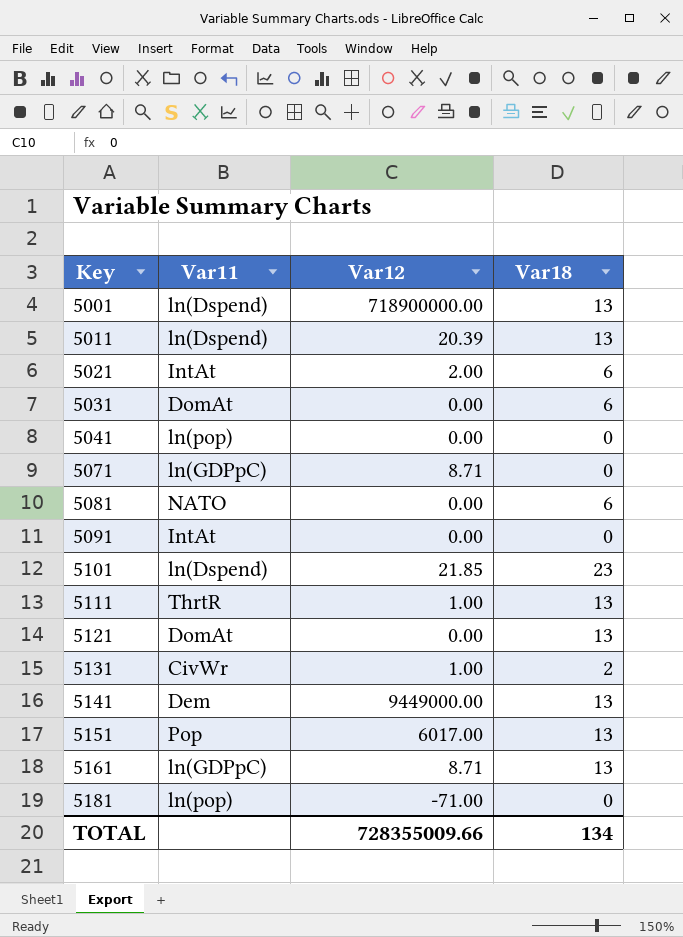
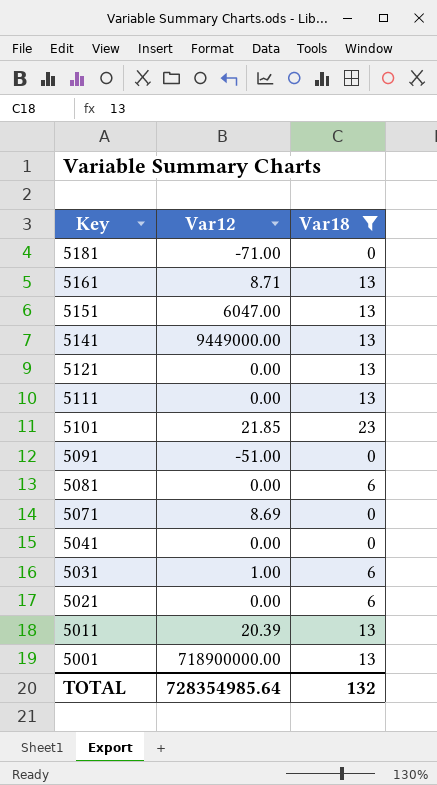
filter: none -> Var18 != 2
row order: Key ascending -> Key descending
column Var11 | position: 2 -> none
5151 | Var12: 6017.00 -> 6047.00
5111 | Var12: 1.00 -> 0.00
5091 | Var12: 0.00 -> -51.00
5071 | Var12: 8.71 -> 8.69
5031 | Var12: 0.00 -> 1.00
5021 | Var12: 2.00 -> 0.00
TOTAL | Var12: 728355009.66 -> 728354985.64
TOTAL | Var18: 134 -> 132

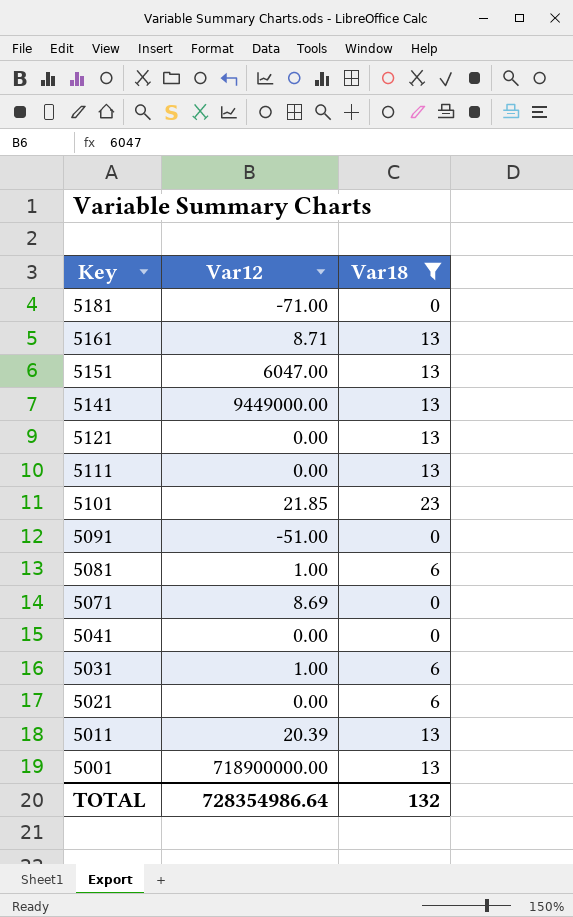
5081 | Var12: 0.00 -> 1.00
TOTAL | Var12: 728354985.64 -> 728354986.64

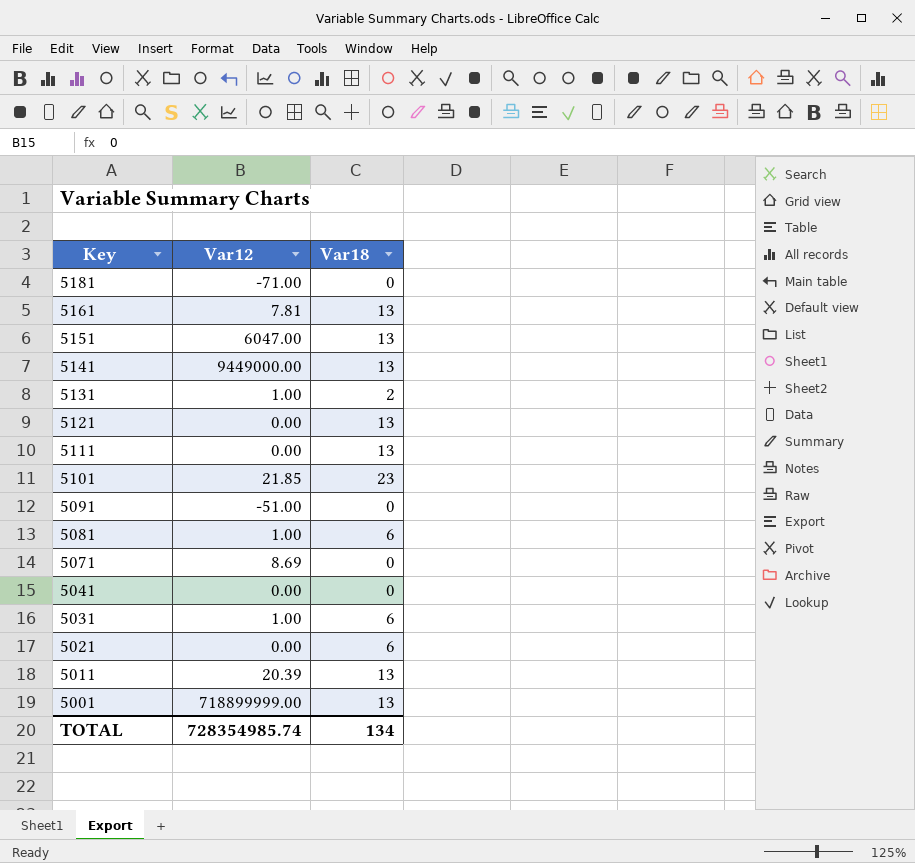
filter: Var18 != 2 -> none
5161 | Var12: 8.71 -> 7.81
5001 | Var12: 718900000.00 -> 718899999.00
TOTAL | Var12: 728354986.64 -> 728354985.74
TOTAL | Var18: 132 -> 134

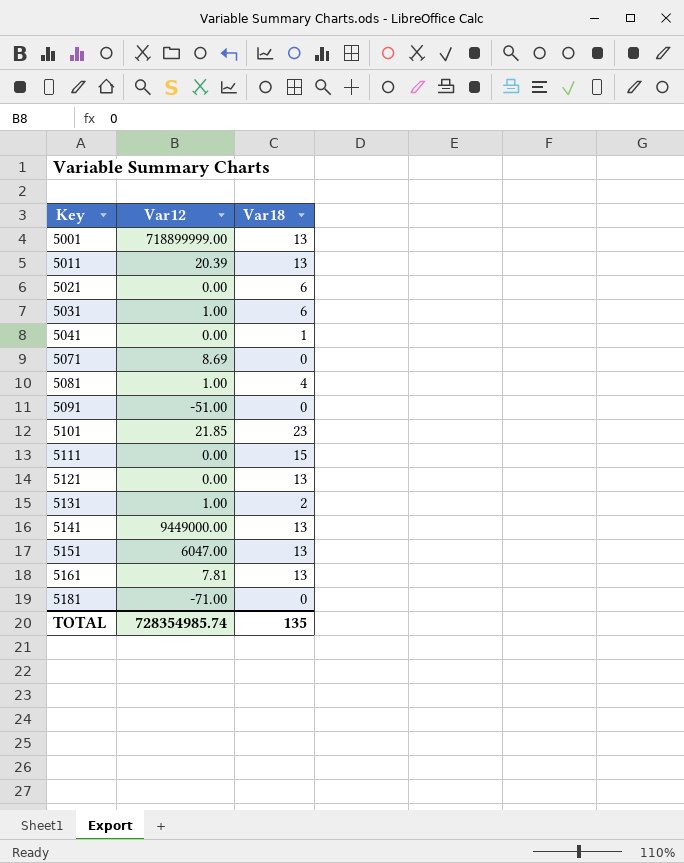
row order: Key descending -> Key ascending
5041 | Var18: 0 -> 1
5081 | Var18: 6 -> 4
5111 | Var18: 13 -> 15
TOTAL | Var18: 134 -> 135

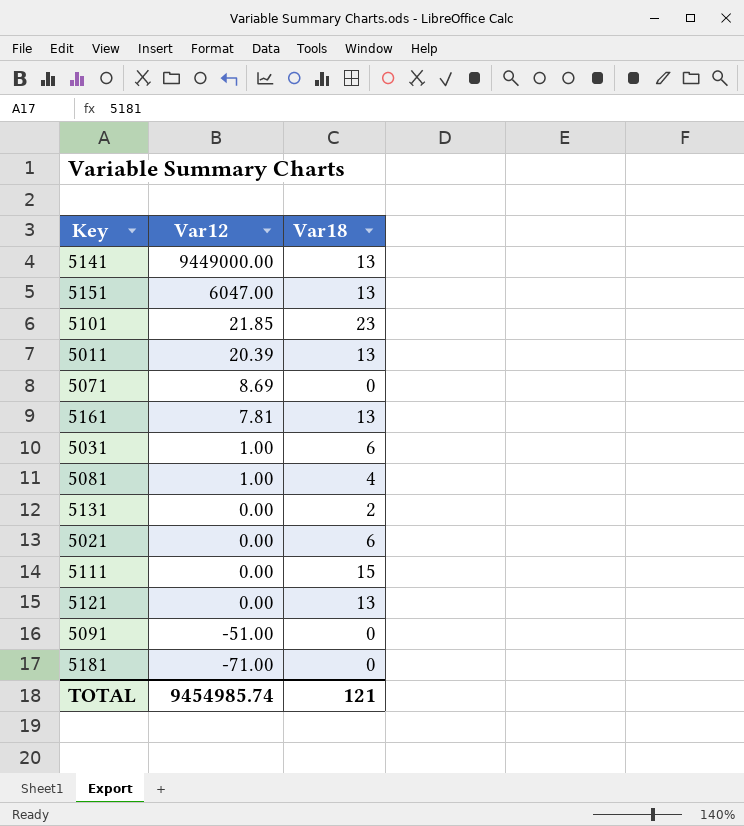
row order: Key ascending -> Var12 descending
row 5001: 718899999.00 | 13 -> none
row 5041: 0.00 | 1 -> none
5131 | Var12: 1.00 -> 0.00
TOTAL | Var12: 728354985.74 -> 9454985.74
TOTAL | Var18: 135 -> 121

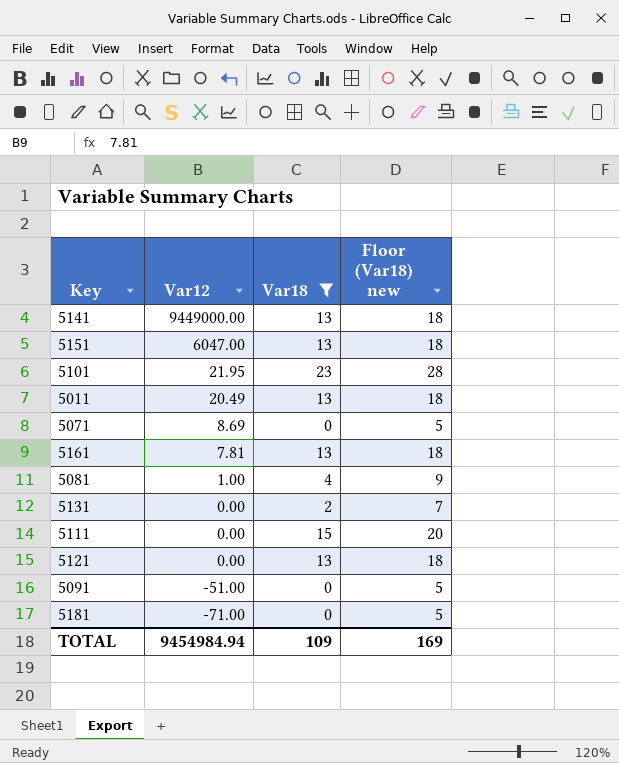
filter: none -> Var18 != 6
column Floor (Var18) new | formula: none -> [Var18] + 5
5101 | Var12: 21.85 -> 21.95
5011 | Var12: 20.39 -> 20.49
TOTAL | Var12: 9454985.74 -> 9454984.94
TOTAL | Var18: 121 -> 109

